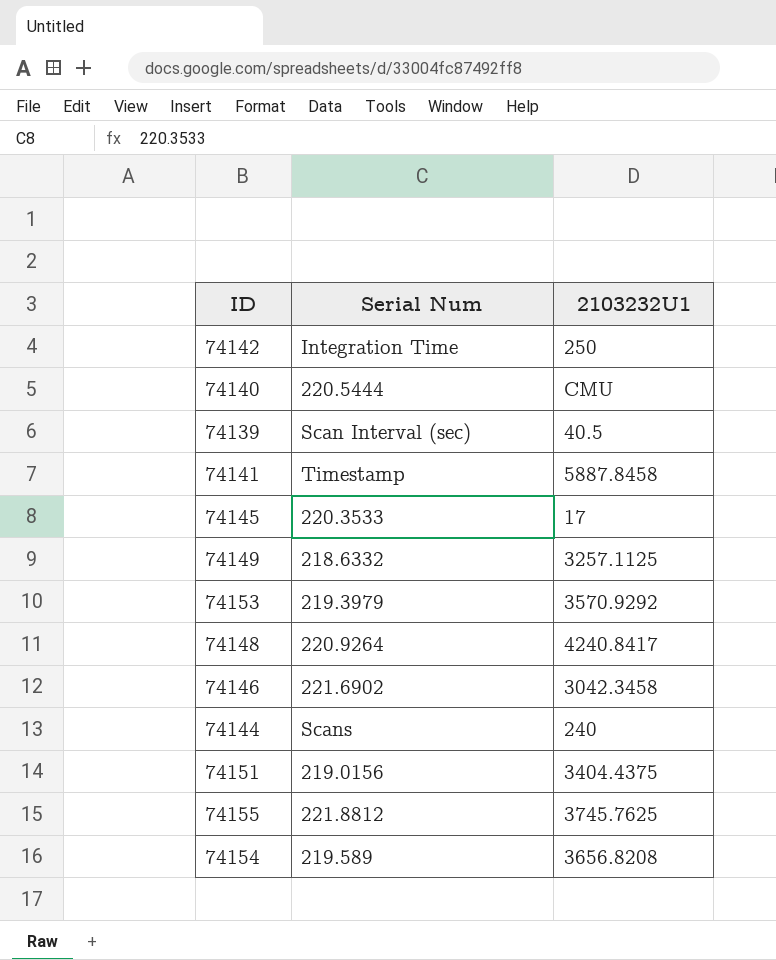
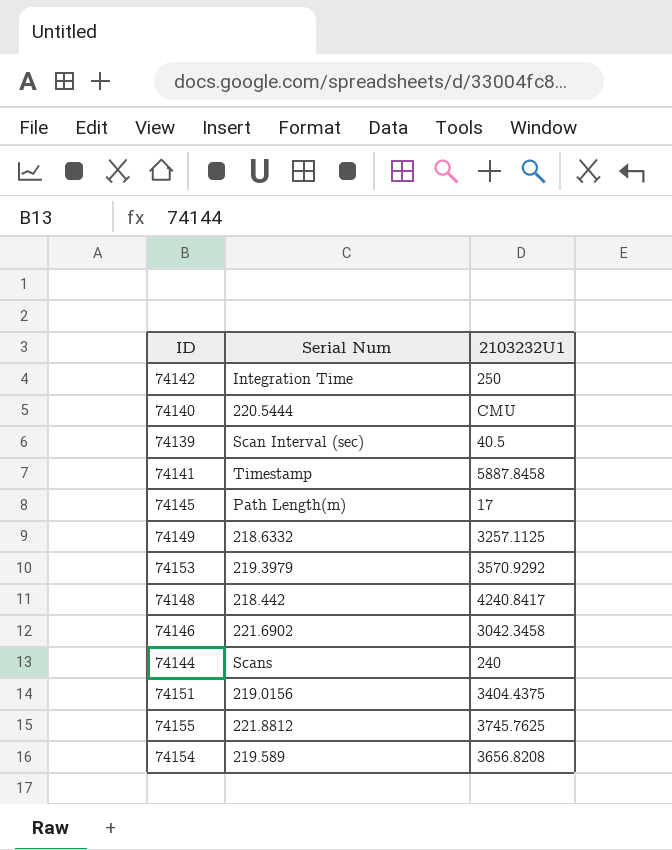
74145 | Serial Num: 220.3533 -> Path Length(m)
74148 | Serial Num: 220.9264 -> 218.442

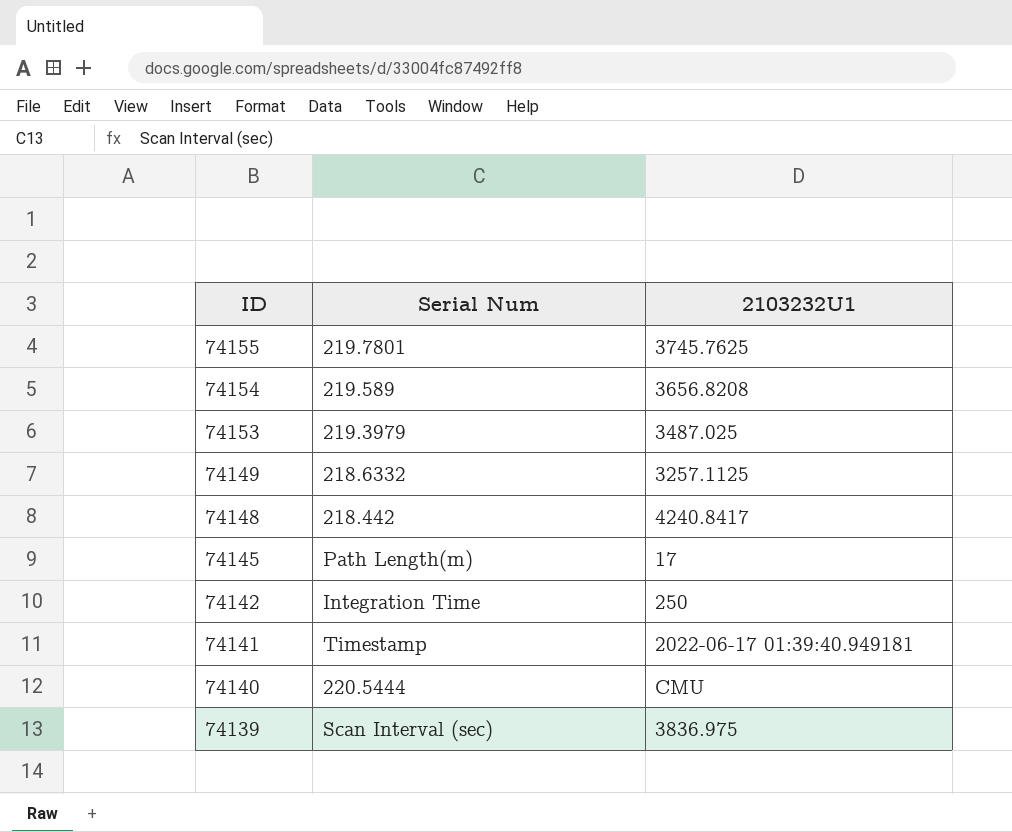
row order: none -> ID descending
row 74146: 221.6902 | 3042.3458 -> none
row 74144: Scans | 240 -> none
row 74151: 219.0156 | 3404.4375 -> none
74155 | Serial Num: 221.8812 -> 219.7801
74153 | 2103232U1: 3570.9292 -> 3487.025
74141 | 2103232U1: 5887.8458 -> 2022-06-17 01:39:40.949181
74139 | 2103232U1: 40.5 -> 3836.975

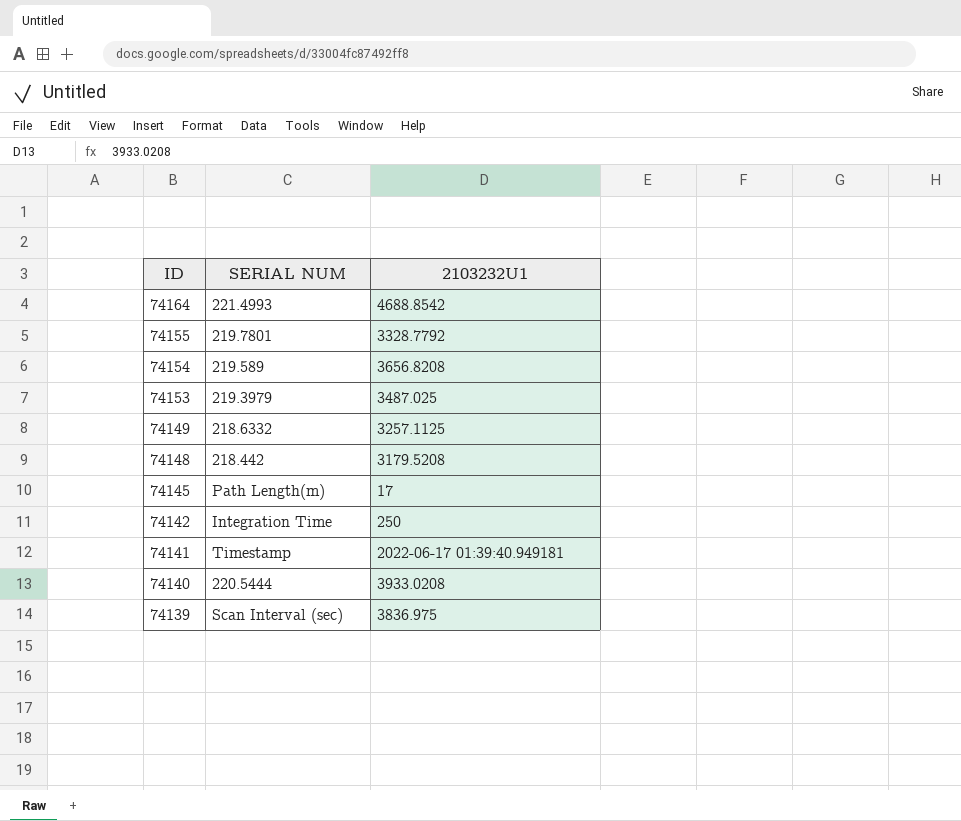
column name: Serial Num -> SERIAL NUM
row 74164: none -> 221.4993 | 4688.8542
74155 | 2103232U1: 3745.7625 -> 3328.7792
74148 | 2103232U1: 4240.8417 -> 3179.5208
74140 | 2103232U1: CMU -> 3933.0208

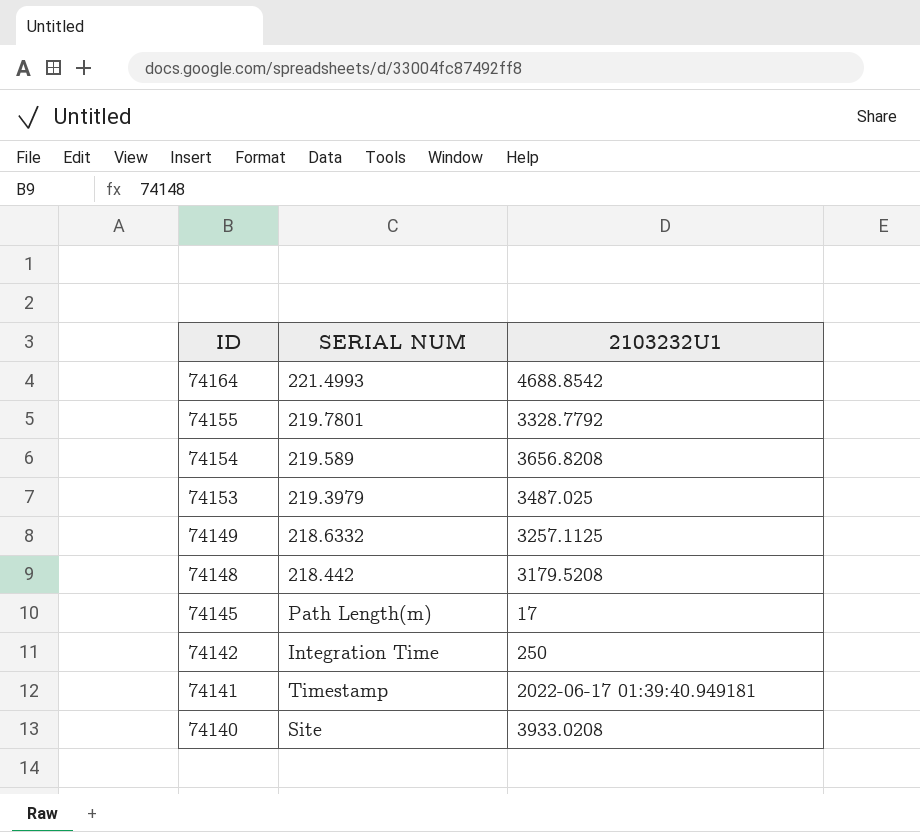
row 74139: Scan Interval (sec) | 3836.975 -> none
74140 | SERIAL NUM: 220.5444 -> Site

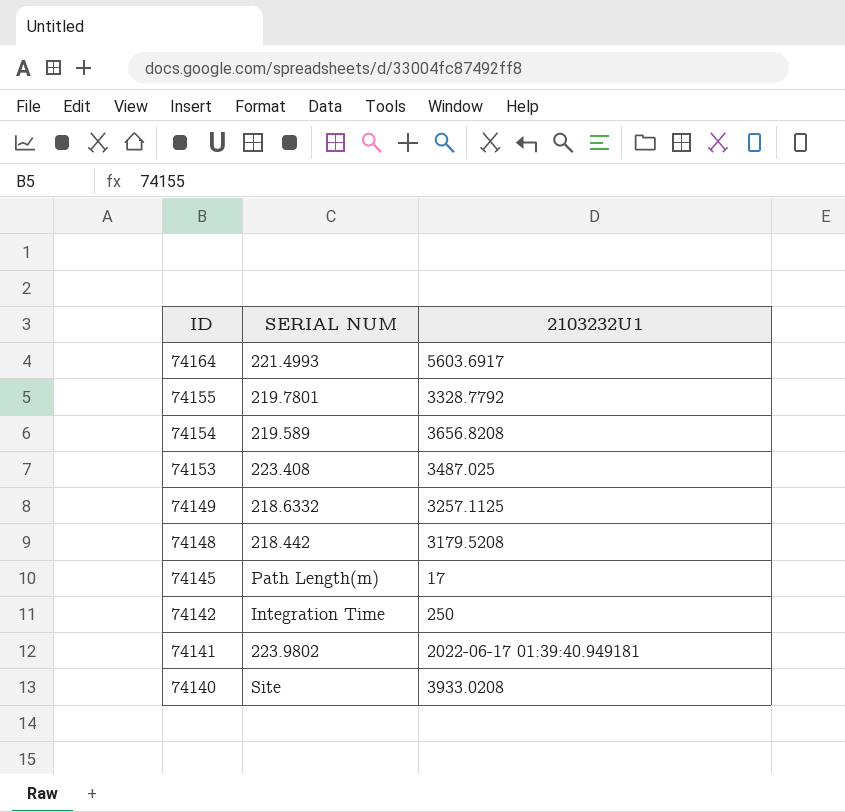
74164 | 2103232U1: 4688.8542 -> 5603.6917
74153 | SERIAL NUM: 219.3979 -> 223.408
74141 | SERIAL NUM: Timestamp -> 223.9802

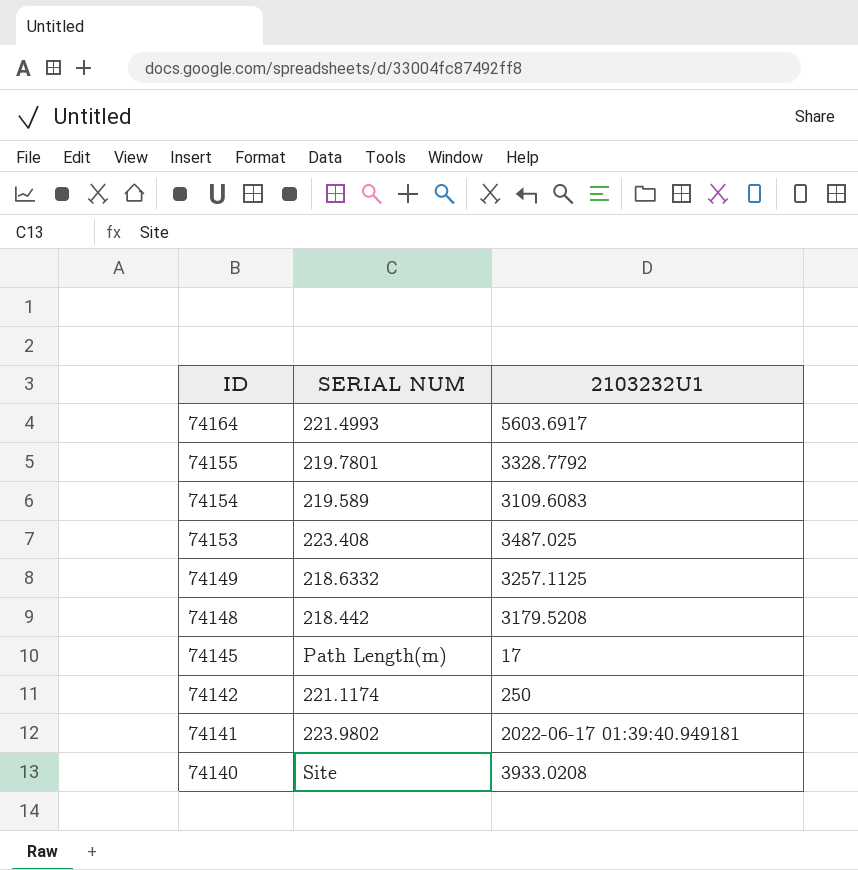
74154 | 2103232U1: 3656.8208 -> 3109.6083
74142 | SERIAL NUM: Integration Time -> 221.1174

